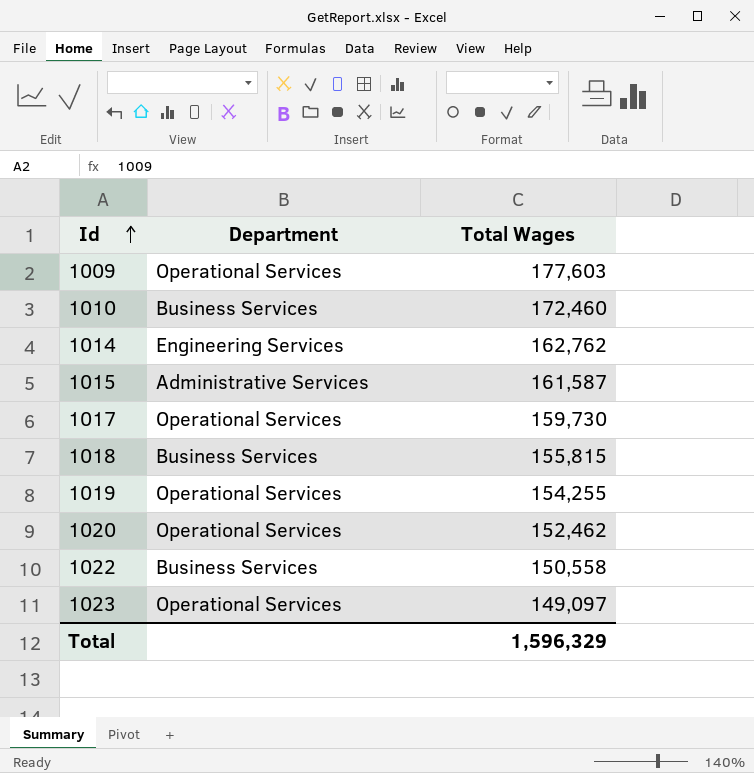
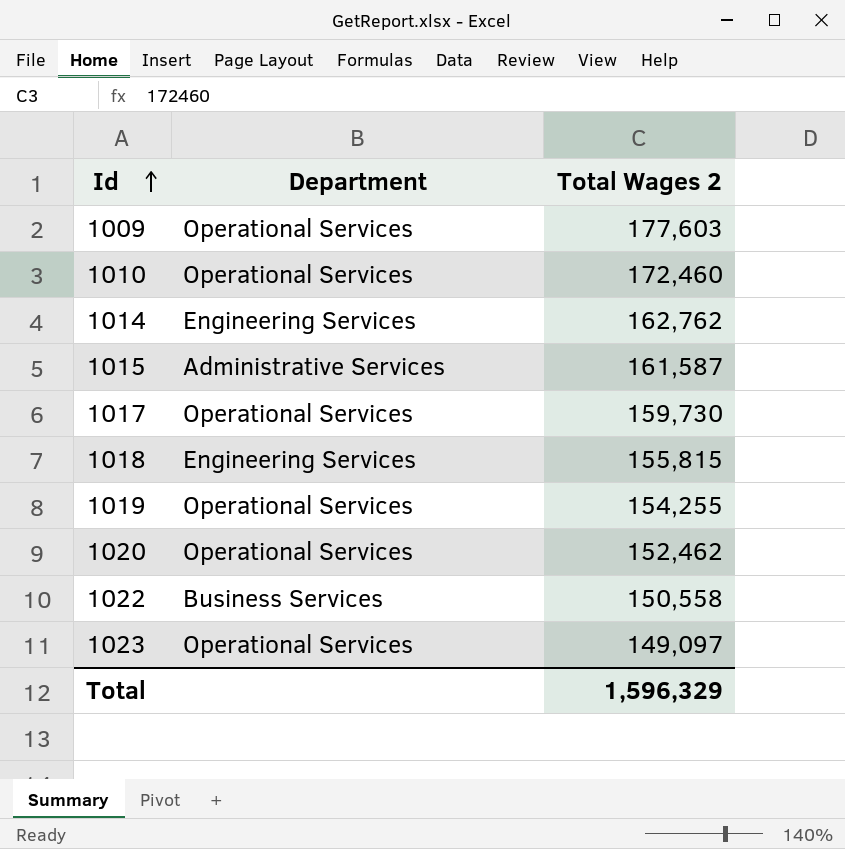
column name: Total Wages -> Total Wages 2
1010 | Department: Business Services -> Operational Services
1018 | Department: Business Services -> Engineering Services

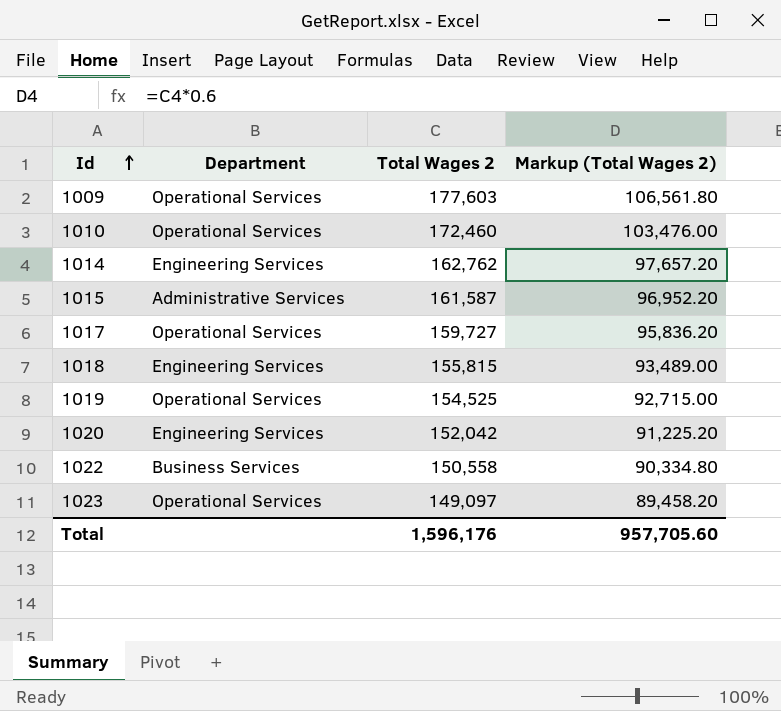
column Markup (Total Wages 2) | formula: none -> [Total Wages 2] * 0.6
1017 | Total Wages 2: 159,730 -> 159,727
1019 | Total Wages 2: 154,255 -> 154,525
1020 | Department: Operational Services -> Engineering Services
1020 | Total Wages 2: 152,462 -> 152,042
Total | Total Wages 2: 1,596,329 -> 1,596,176

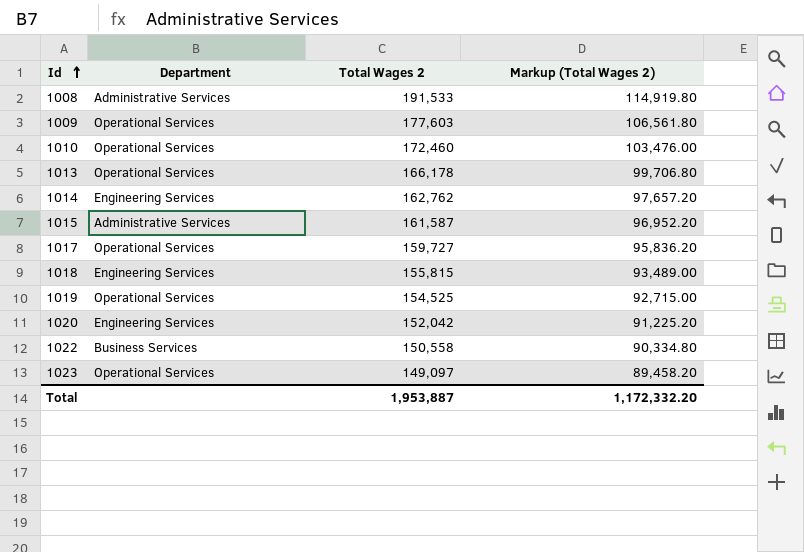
row 1008: none -> Administrative Services | 191,533 | 114,919.80
row 1013: none -> Operational Services | 166,178 | 99,706.80
Total | Total Wages 2: 1,596,176 -> 1,953,887
Total | Markup (Total Wages 2): 957,705.60 -> 1,172,332.20

